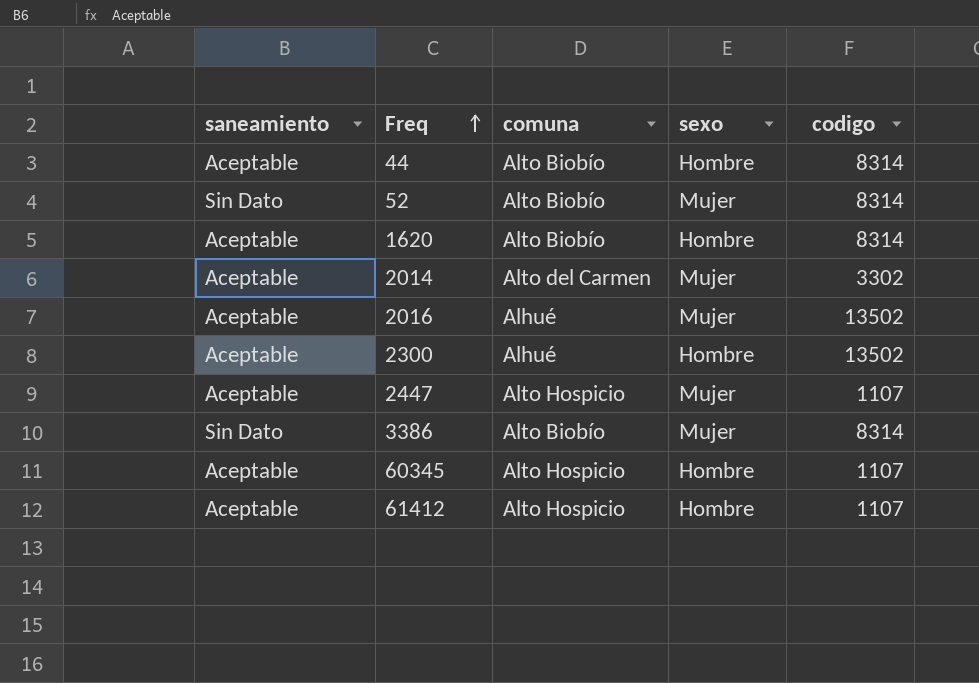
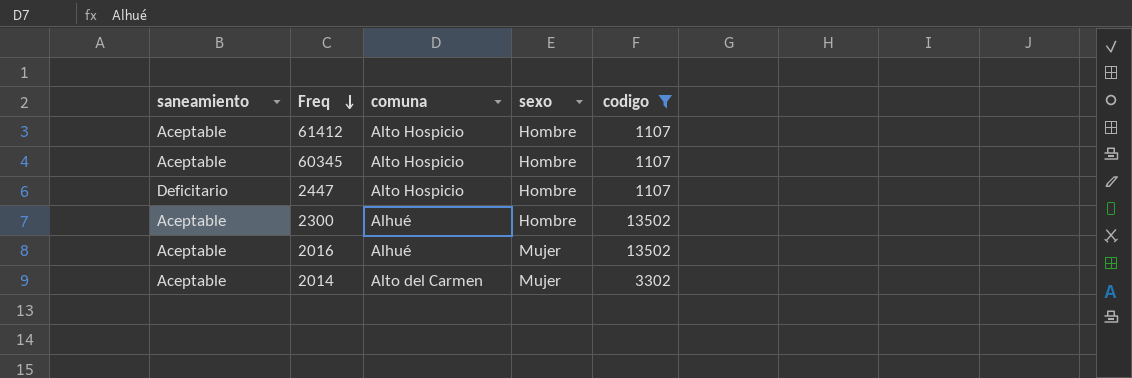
filter: none -> codigo != 8314
row order: Freq ascending -> Freq descending
2447 | saneamiento: Aceptable -> Deficitario
2447 | sexo: Mujer -> Hombre

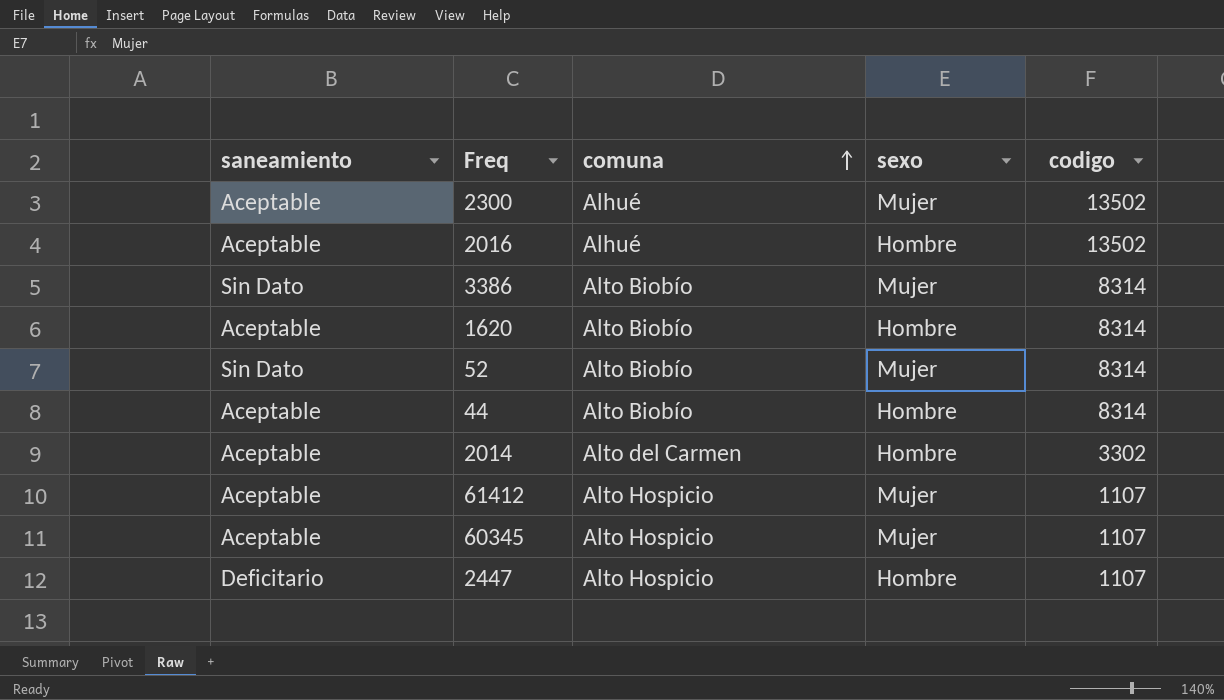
filter: codigo != 8314 -> none
row order: Freq descending -> comuna ascending
2300 | sexo: Hombre -> Mujer
2016 | sexo: Mujer -> Hombre
2014 | sexo: Mujer -> Hombre
61412 | sexo: Hombre -> Mujer
60345 | sexo: Hombre -> Mujer

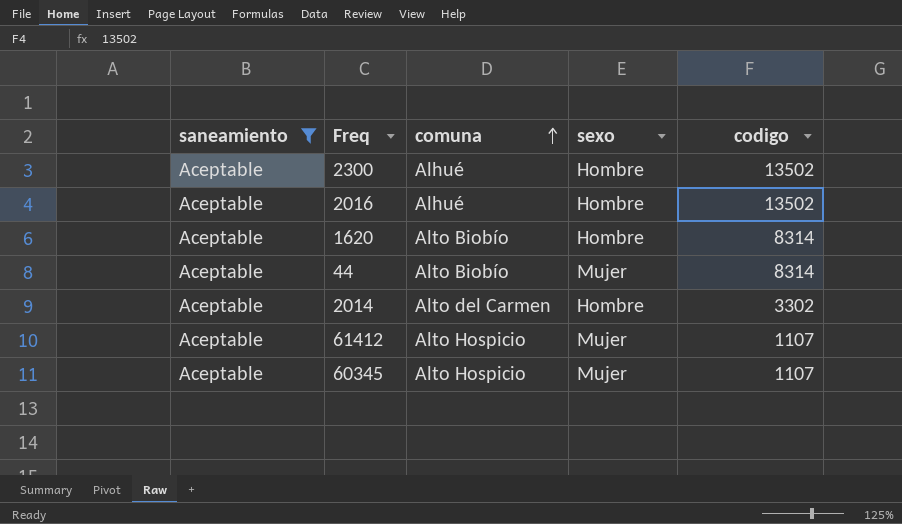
filter: none -> saneamiento = Aceptable
2300 | sexo: Mujer -> Hombre
44 | sexo: Hombre -> Mujer

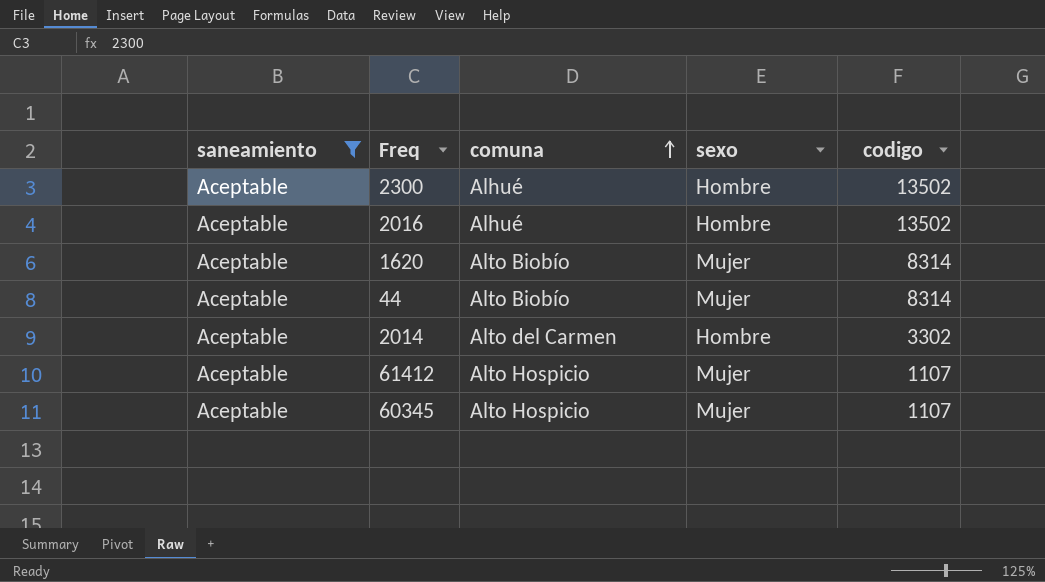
1620 | sexo: Hombre -> Mujer

